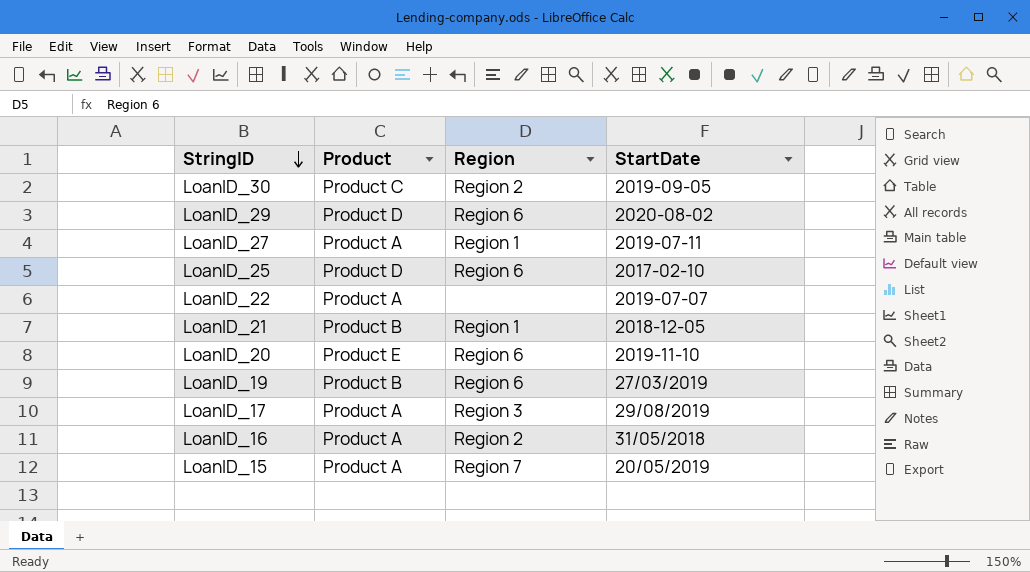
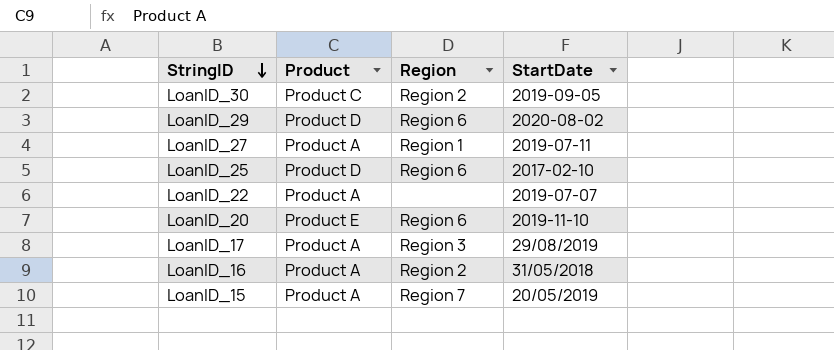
row LoanID_21: Product B | Region 1 | 2018-12-05 -> none
row LoanID_19: Product B | Region 6 | 27/03/2019 -> none

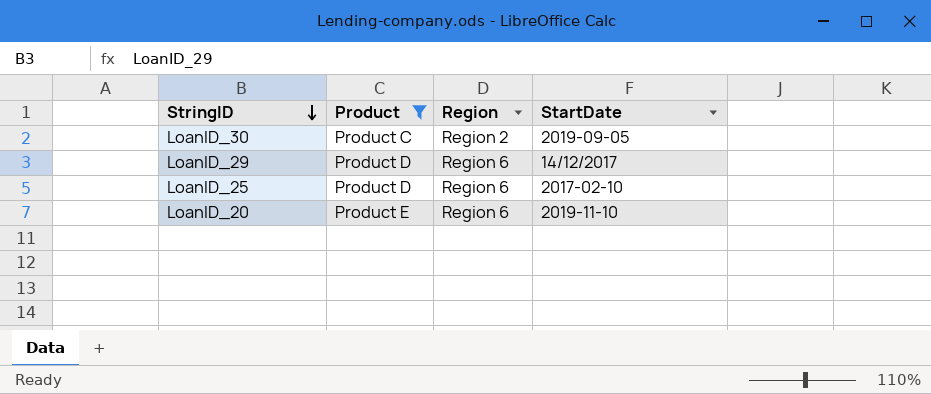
filter: none -> Product != Product A
LoanID_29 | StartDate: 2020-08-02 -> 14/12/2017

